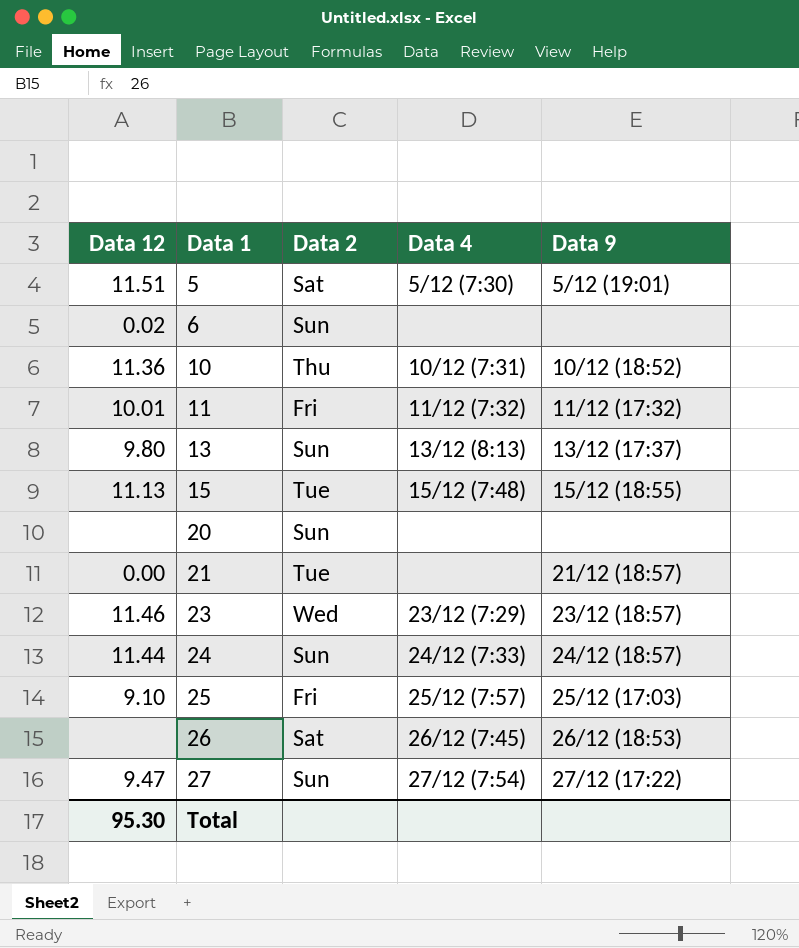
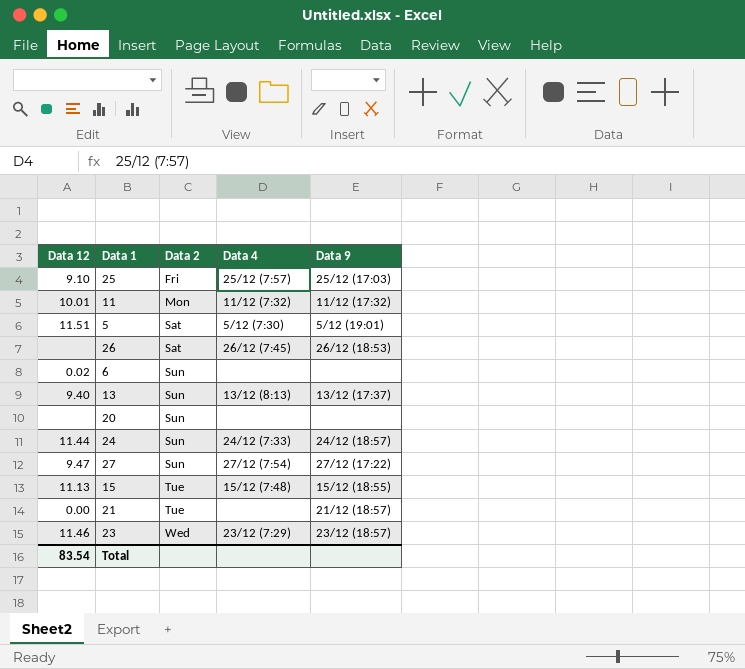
row order: Data 1 ascending -> Data 2 ascending
row 10: 11.36 | Thu | 10/12 (7:31) | 10/12 (18:52) -> none
11 | Data 2: Fri -> Mon
13 | Data 12: 9.80 -> 9.40
Total | Data 12: 95.30 -> 83.54

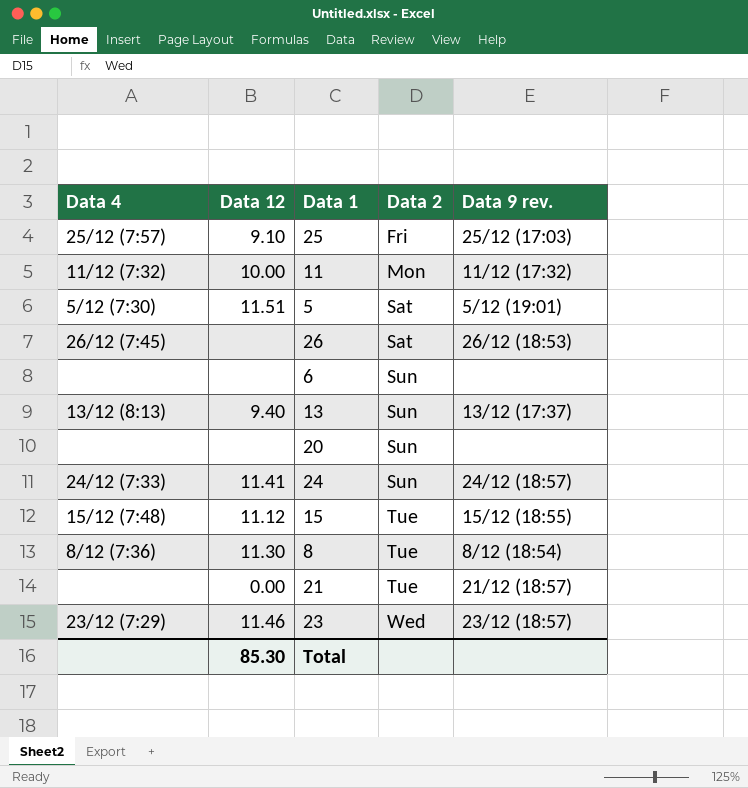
column Data 4 | position: 4 -> 1
column name: Data 9 -> Data 9 rev.
row 27: 9.47 | Sun | 27/12 (7:54) | 27/12 (17:22) -> none
11 | Data 12: 10.01 -> 10.00
6 | Data 12: 0.02 -> none
24 | Data 12: 11.44 -> 11.41
15 | Data 12: 11.13 -> 11.12
row 8: none -> 8/12 (7:36) | 11.30 | Tue | 8/12 (18:54)
Total | Data 12: 83.54 -> 85.30

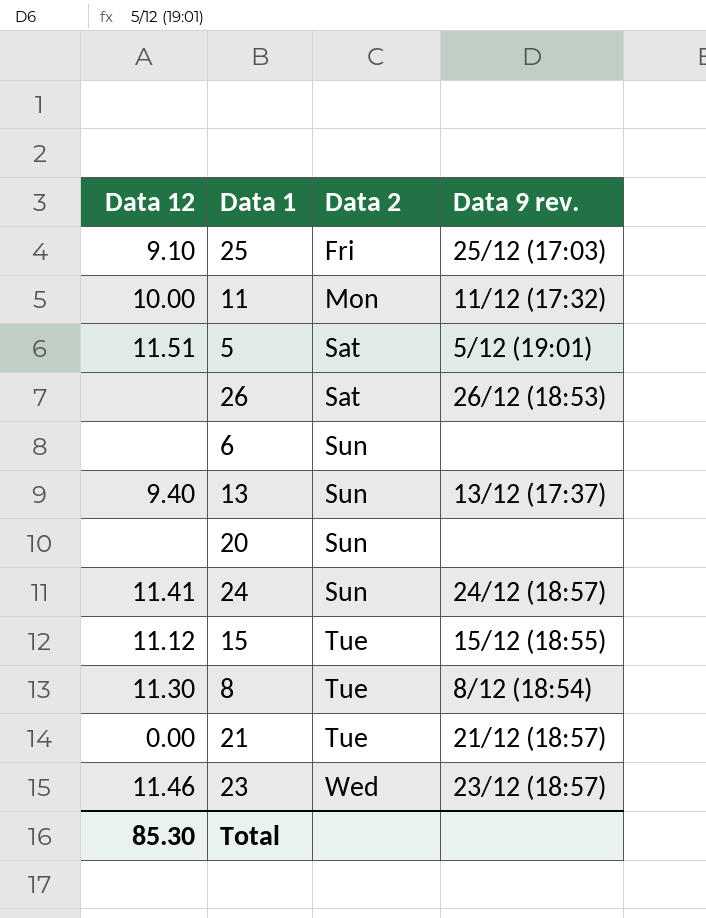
column Data 4 | position: 1 -> none

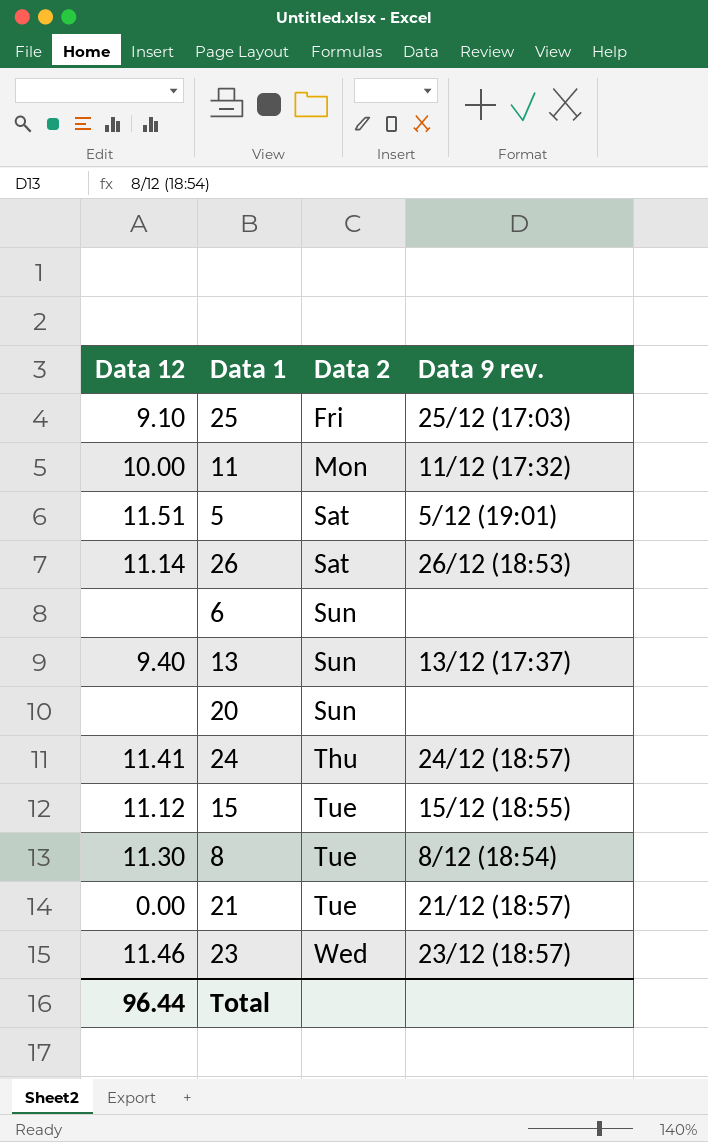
26 | Data 12: none -> 11.14
24 | Data 2: Sun -> Thu
Total | Data 12: 85.30 -> 96.44

